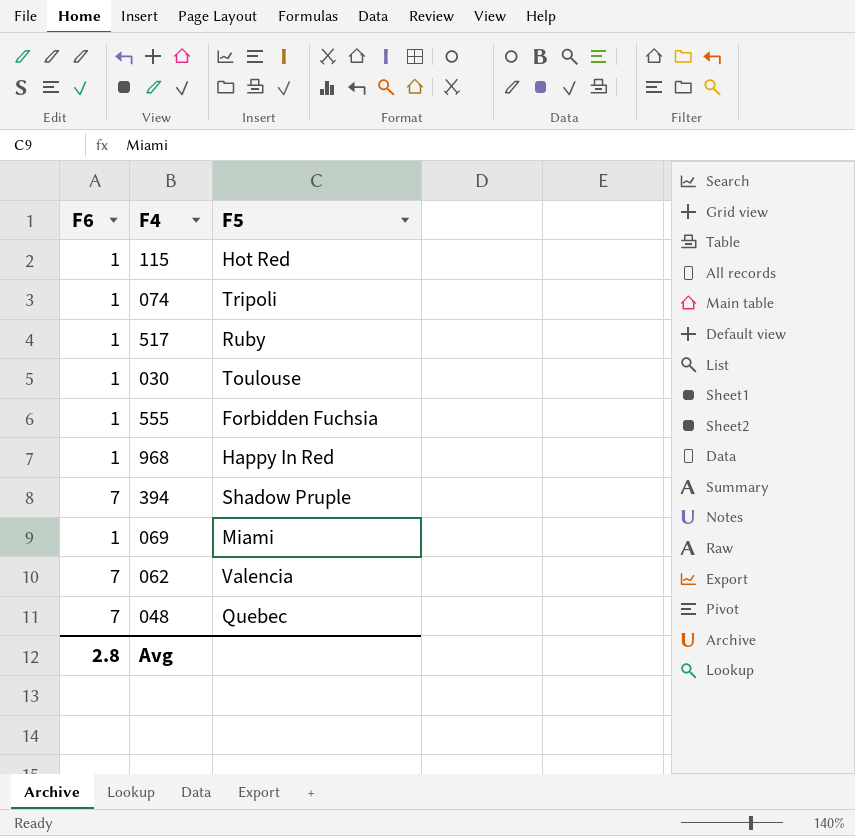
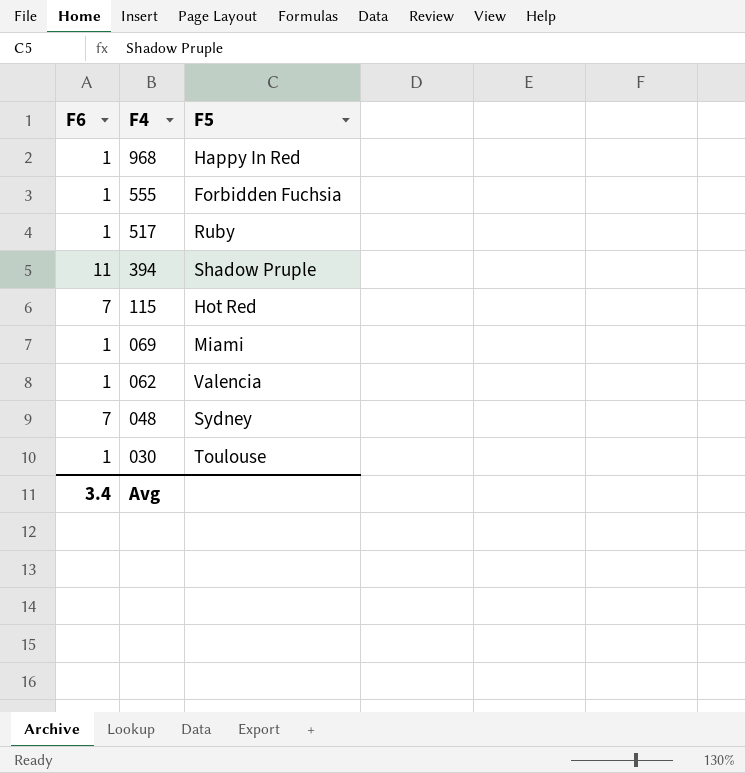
row order: none -> F4 descending
row 074: 1 | Tripoli -> none
394 | F6: 7 -> 11
115 | F6: 1 -> 7
062 | F6: 7 -> 1
048 | F5: Quebec -> Sydney
Avg | F6: 2.8 -> 3.4

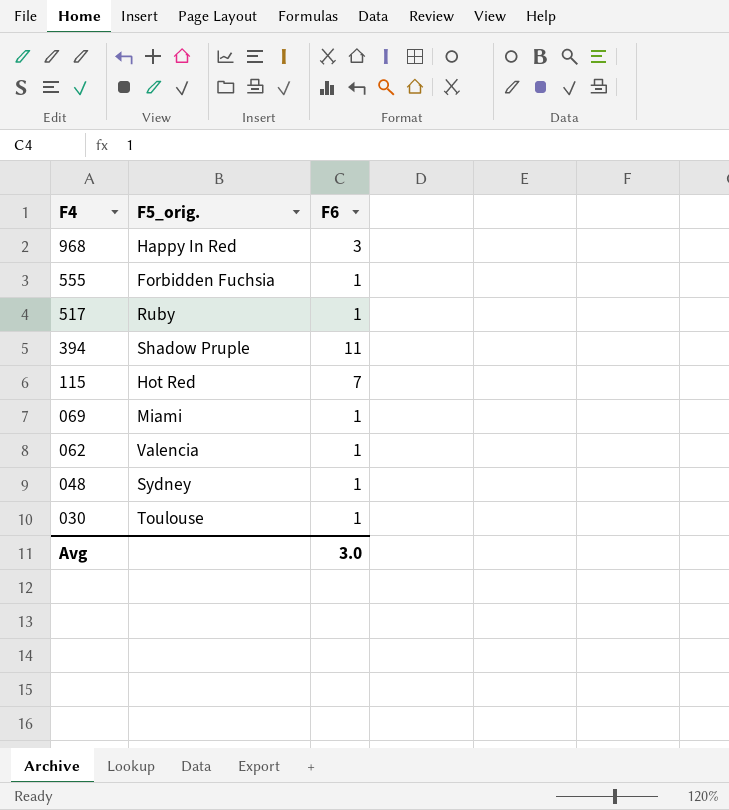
column name: F5 -> F5_orig.
column F6 | position: 1 -> 3
968 | F6: 1 -> 3
048 | F6: 7 -> 1
Avg | F6: 3.4 -> 3.0

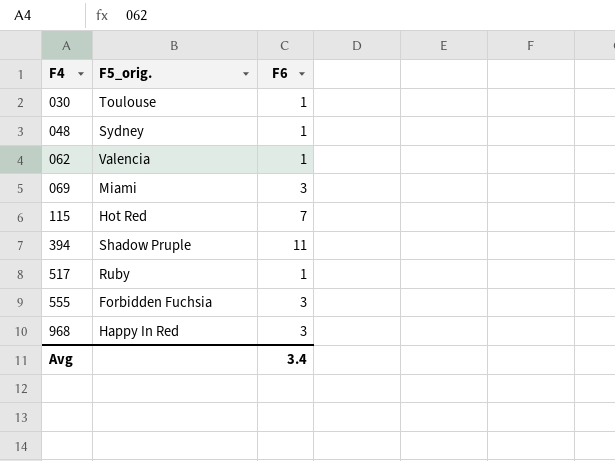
row order: F4 descending -> F4 ascending
069 | F6: 1 -> 3
555 | F6: 1 -> 3
Avg | F6: 3.0 -> 3.4

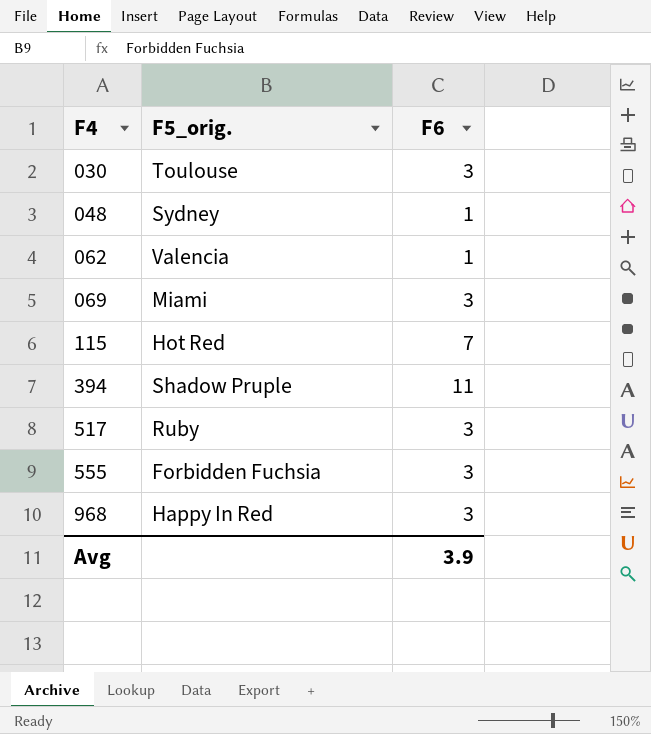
030 | F6: 1 -> 3
517 | F6: 1 -> 3
Avg | F6: 3.4 -> 3.9

